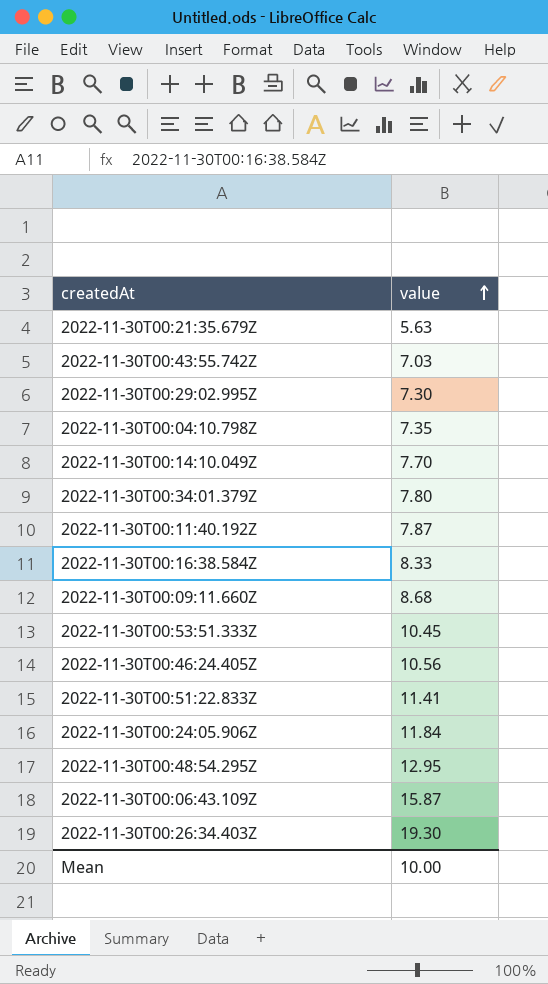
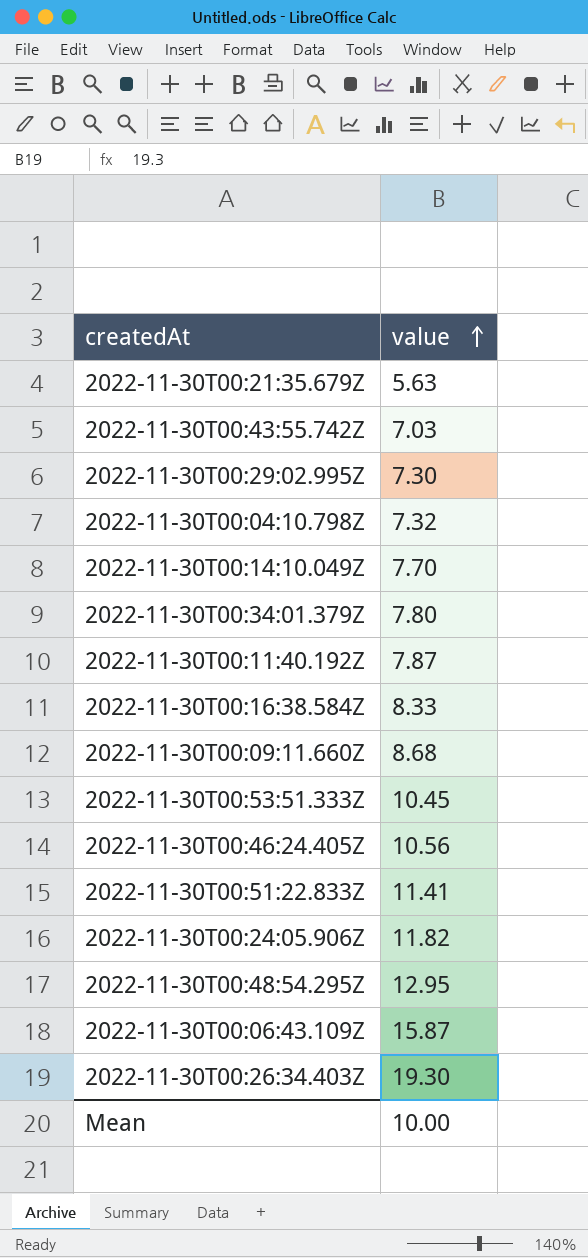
2022-11-30T00:04:10.798Z | value: 7.35 -> 7.32
2022-11-30T00:24:05.906Z | value: 11.84 -> 11.82

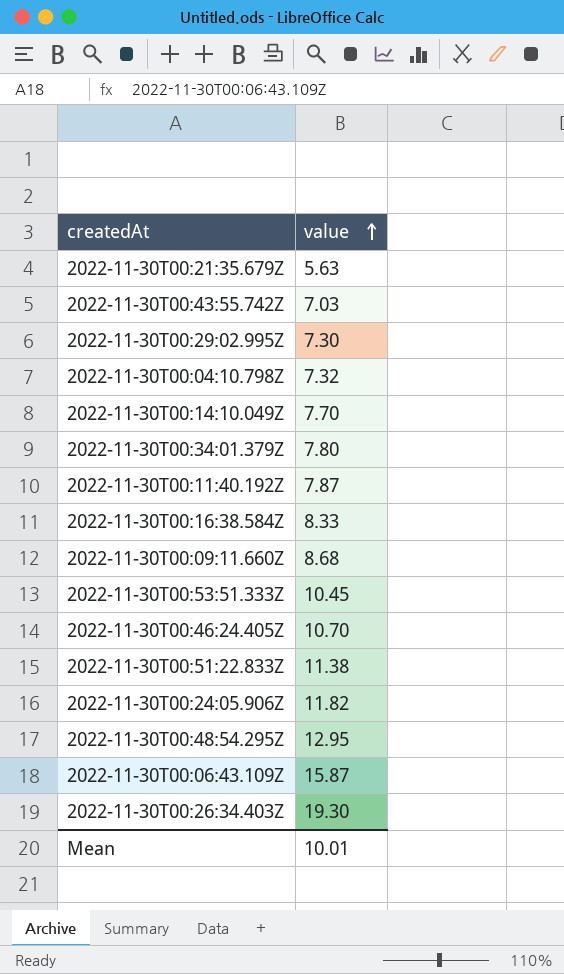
2022-11-30T00:46:24.405Z | value: 10.56 -> 10.70
2022-11-30T00:51:22.833Z | value: 11.41 -> 11.38
Mean | value: 10.00 -> 10.01

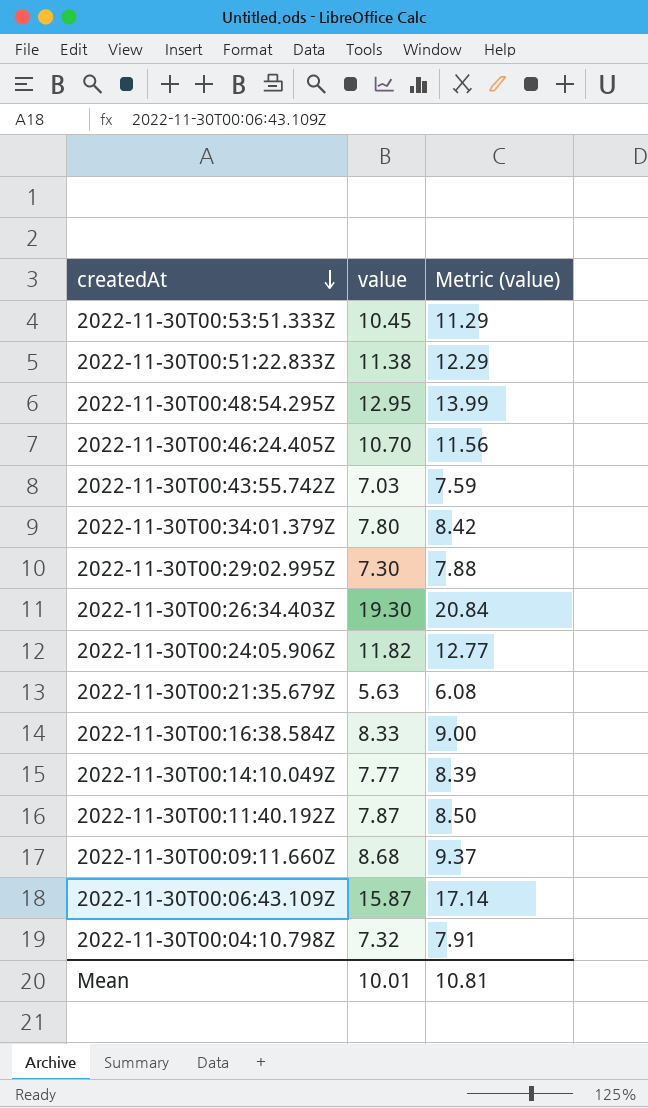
row order: value ascending -> createdAt descending
column Metric (value) | formula: none -> [value] * 1.08
2022-11-30T00:14:10.049Z | value: 7.70 -> 7.77

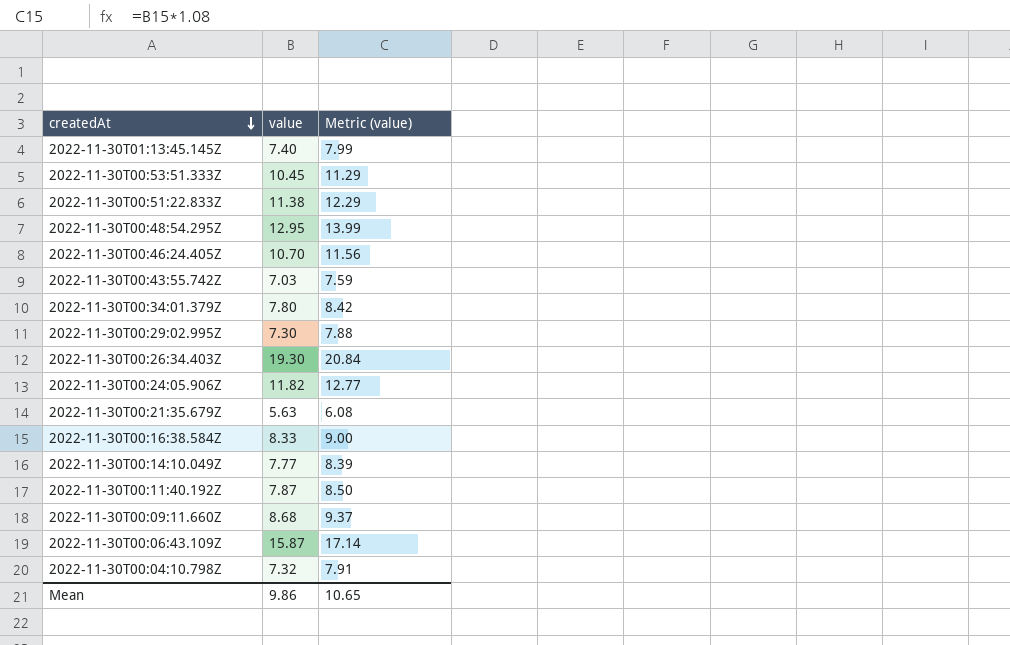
row 2022-11-30T01:13:45.145Z: none -> 7.40 | 7.99
Mean | value: 10.01 -> 9.86
Mean | Metric (value): 10.81 -> 10.65

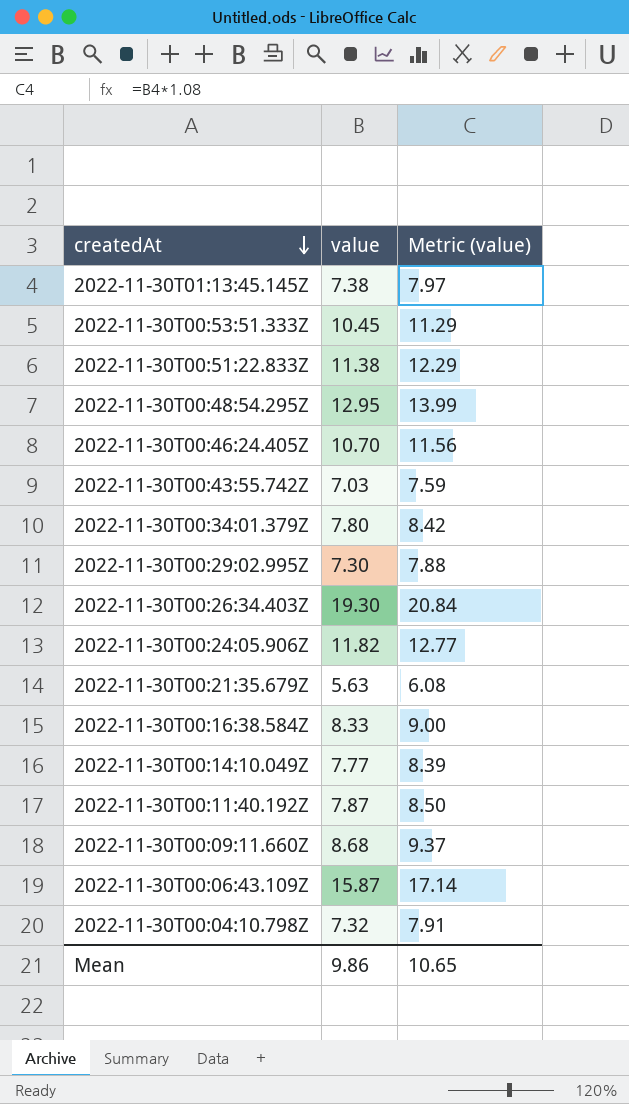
2022-11-30T01:13:45.145Z | value: 7.40 -> 7.38
2022-11-30T01:13:45.145Z | Metric (value): 7.99 -> 7.97

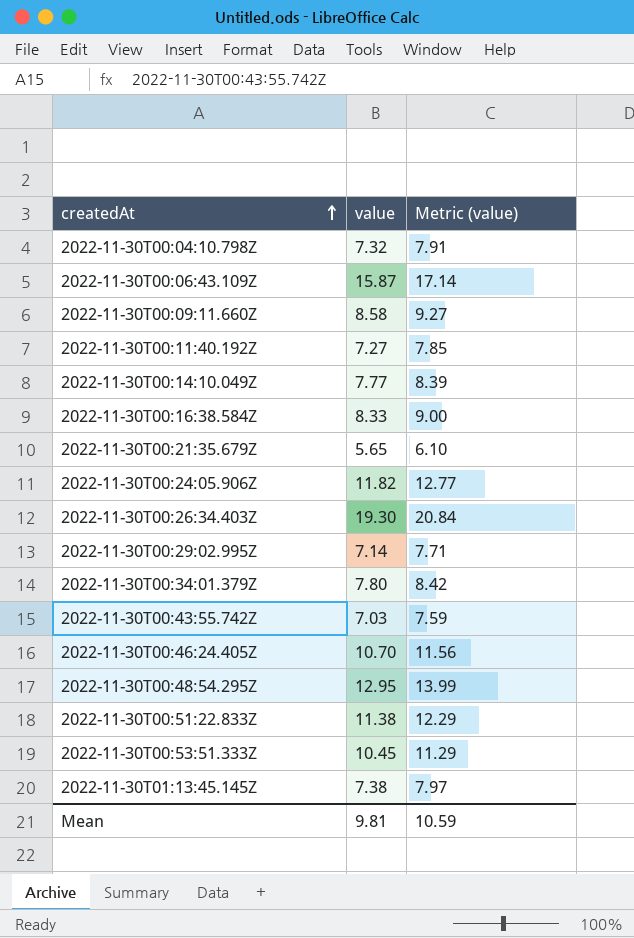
row order: createdAt descending -> createdAt ascending
2022-11-30T00:09:11.660Z | value: 8.68 -> 8.58
2022-11-30T00:09:11.660Z | Metric (value): 9.37 -> 9.27
2022-11-30T00:11:40.192Z | value: 7.87 -> 7.27
2022-11-30T00:11:40.192Z | Metric (value): 8.50 -> 7.85
2022-11-30T00:21:35.679Z | value: 5.63 -> 5.65
2022-11-30T00:21:35.679Z | Metric (value): 6.08 -> 6.10
2022-11-30T00:29:02.995Z | value: 7.30 -> 7.14
2022-11-30T00:29:02.995Z | Metric (value): 7.88 -> 7.71
Mean | value: 9.86 -> 9.81
Mean | Metric (value): 10.65 -> 10.59

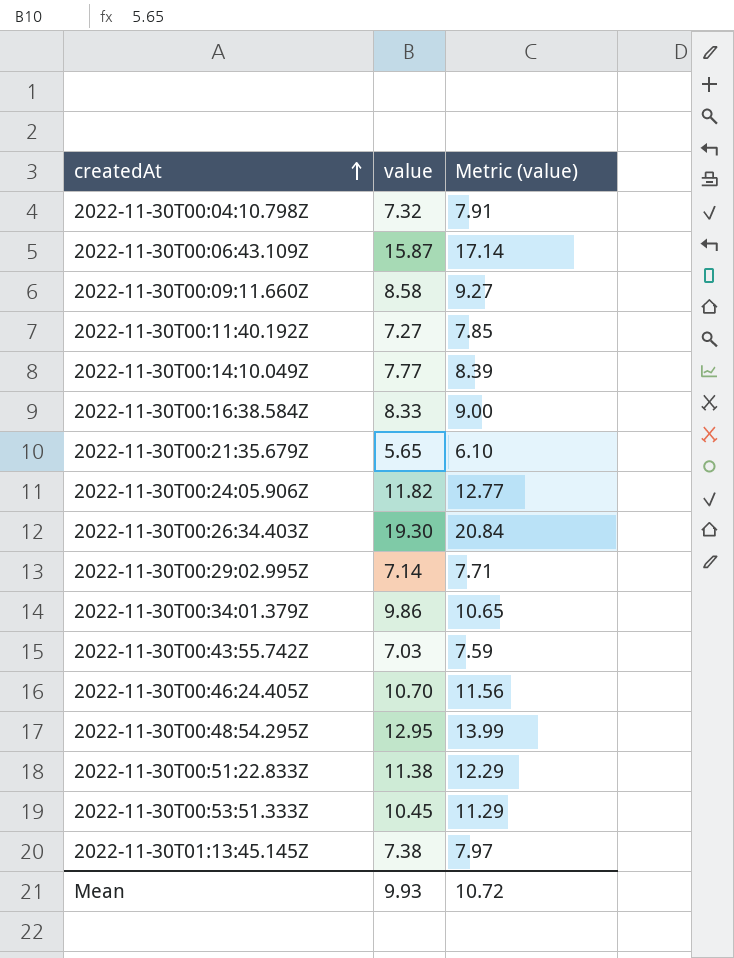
2022-11-30T00:34:01.379Z | value: 7.80 -> 9.86
2022-11-30T00:34:01.379Z | Metric (value): 8.42 -> 10.65
Mean | value: 9.81 -> 9.93
Mean | Metric (value): 10.59 -> 10.72

